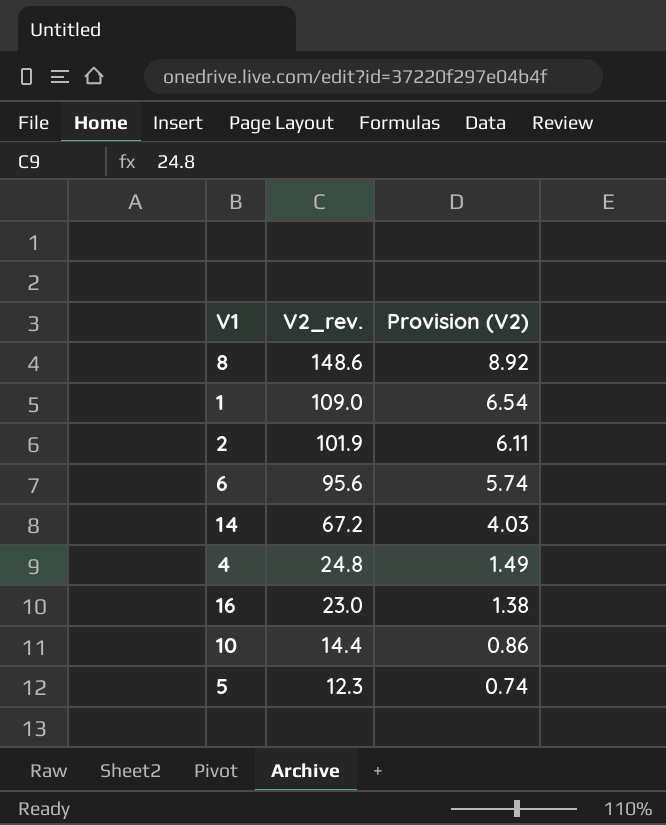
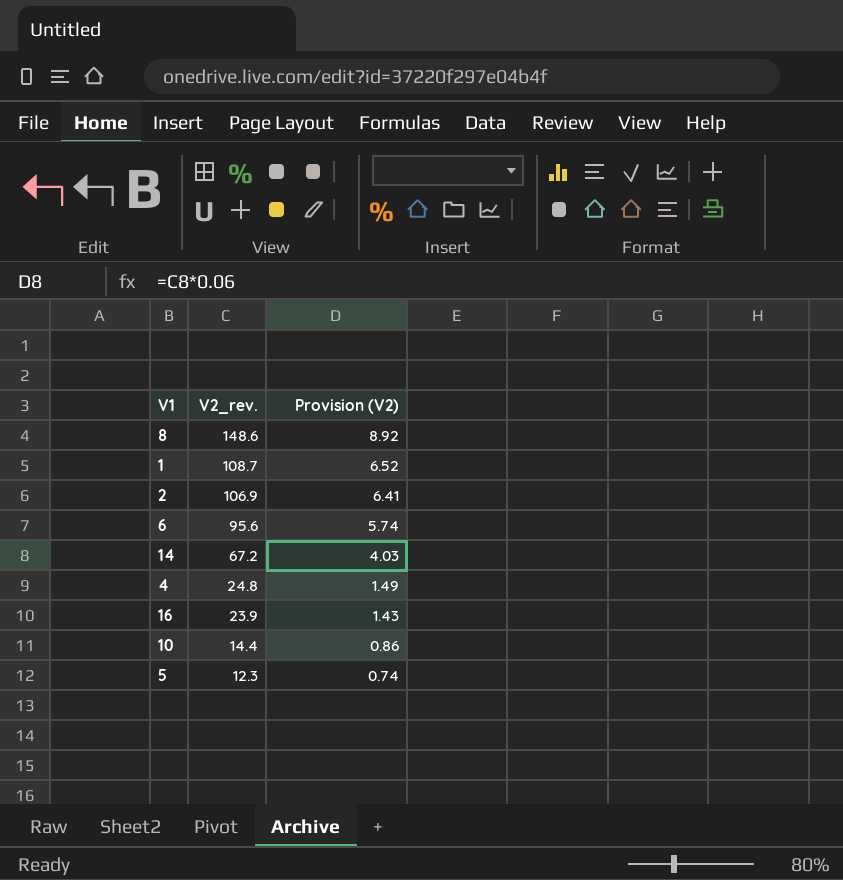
1 | V2_rev.: 109.0 -> 108.7
1 | Provision (V2): 6.54 -> 6.52
2 | V2_rev.: 101.9 -> 106.9
2 | Provision (V2): 6.11 -> 6.41
16 | V2_rev.: 23.0 -> 23.9
16 | Provision (V2): 1.38 -> 1.43

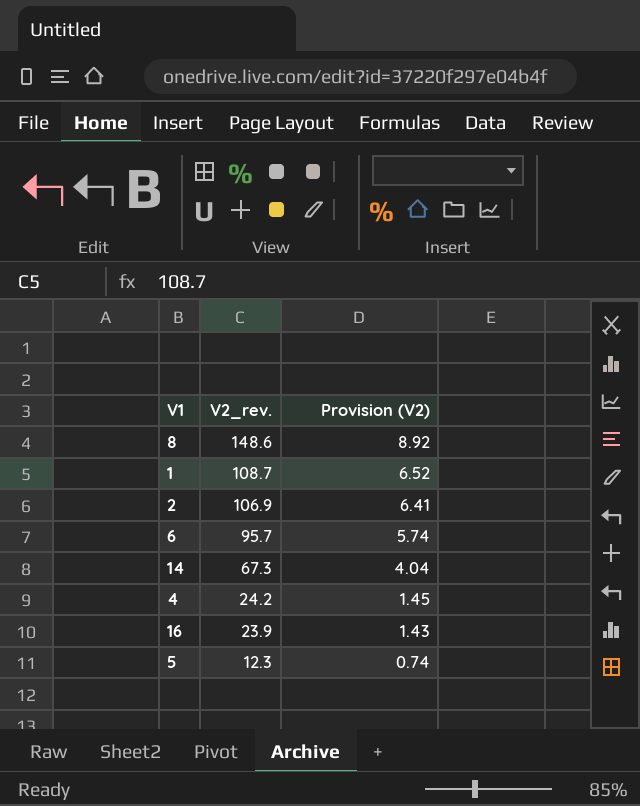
row 10: 14.4 | 0.86 -> none
6 | V2_rev.: 95.6 -> 95.7
14 | V2_rev.: 67.2 -> 67.3
14 | Provision (V2): 4.03 -> 4.04
4 | V2_rev.: 24.8 -> 24.2
4 | Provision (V2): 1.49 -> 1.45

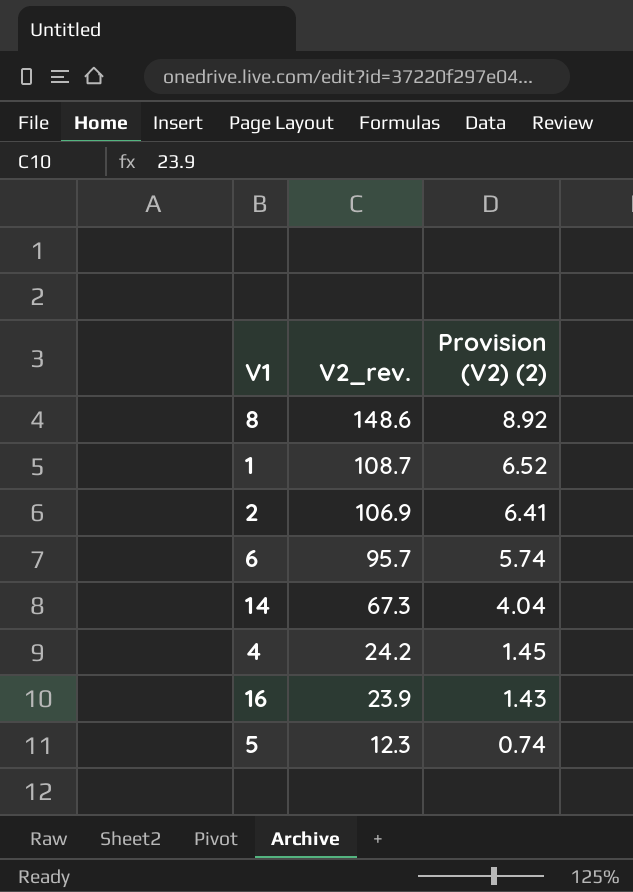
column name: Provision (V2) -> Provision (V2) (2)

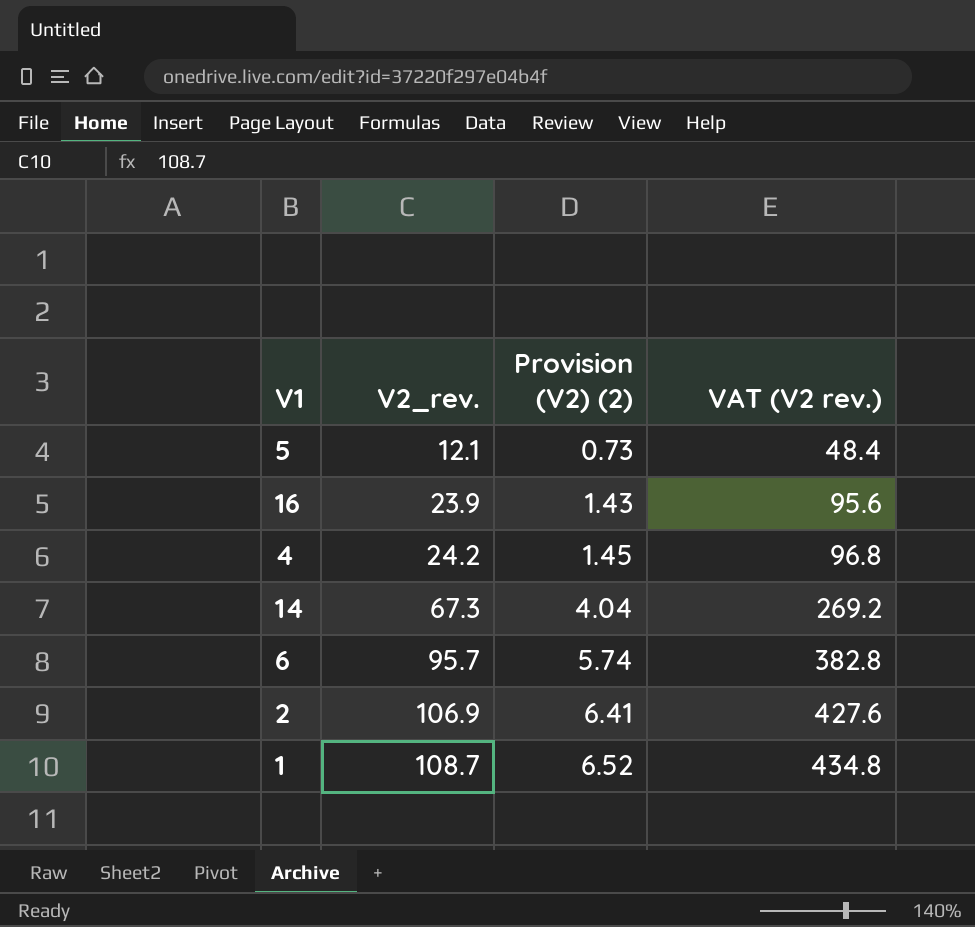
row order: V2_rev. descending -> V2_rev. ascending
column VAT (V2 rev.) | formula: none -> [V2_rev.] * 4
row 8: 148.6 | 8.92 -> none
5 | V2_rev.: 12.3 -> 12.1
5 | Provision (V2) (2): 0.74 -> 0.73

